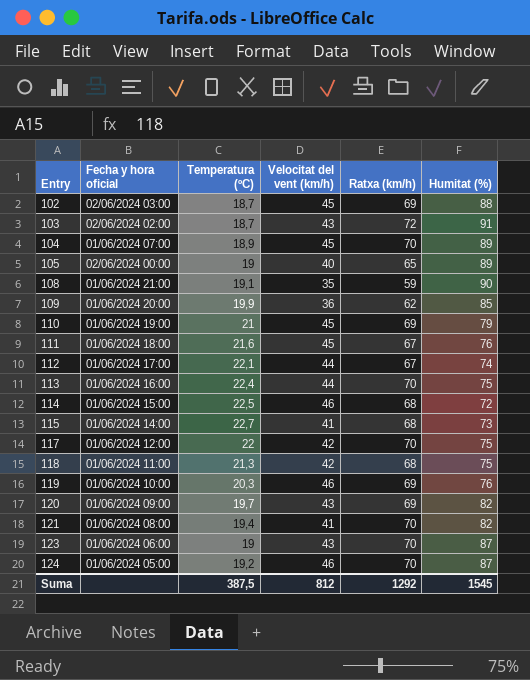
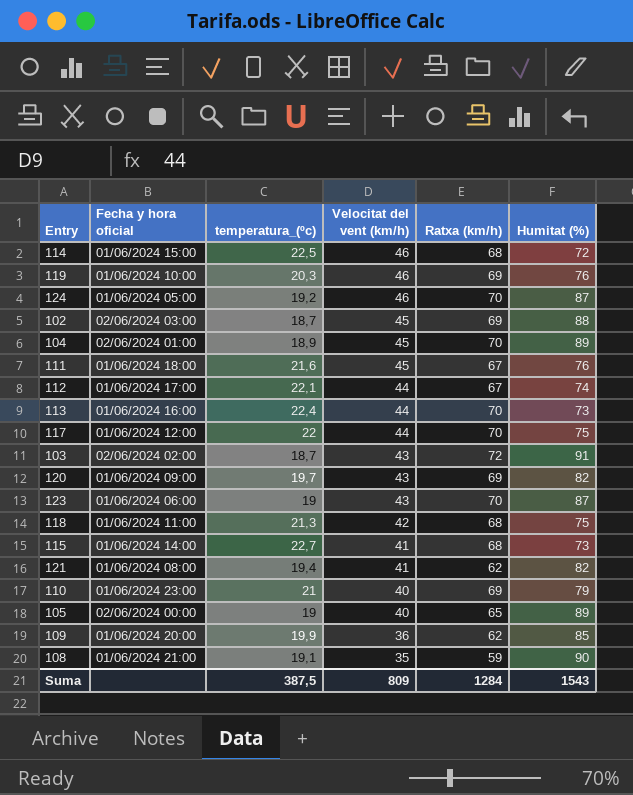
row order: Entry ascending -> Velocitat del vent (km/h) descending
column name: Temperatura (ºC) -> temperatura_(ºc)
104 | Fecha y hora oficial: 01/06/2024 07:00 -> 02/06/2024 01:00
113 | Humitat (%): 75 -> 73
117 | Velocitat del vent (km/h): 42 -> 44
121 | Ratxa (km/h): 70 -> 62
110 | Fecha y hora oficial: 01/06/2024 19:00 -> 01/06/2024 23:00
110 | Velocitat del vent (km/h): 45 -> 40
Suma | Velocitat del vent (km/h): 812 -> 809
Suma | Ratxa (km/h): 1292 -> 1284
Suma | Humitat (%): 1545 -> 1543

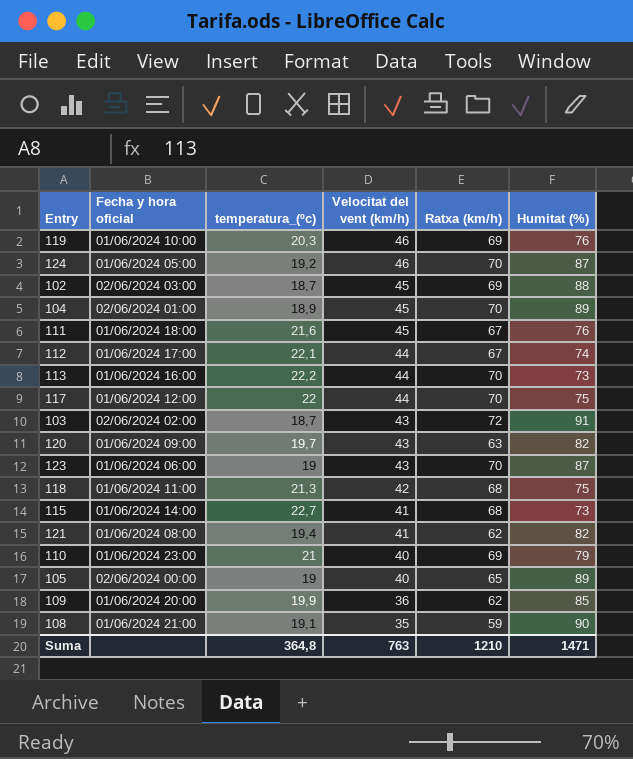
row 114: 01/06/2024 15:00 | 22,5 | 46 | 68 | 72 -> none
113 | temperatura_(ºc): 22,4 -> 22,2
120 | Ratxa (km/h): 69 -> 63
Suma | temperatura_(ºc): 387,5 -> 364,8
Suma | Velocitat del vent (km/h): 809 -> 763
Suma | Ratxa (km/h): 1284 -> 1210
Suma | Humitat (%): 1543 -> 1471

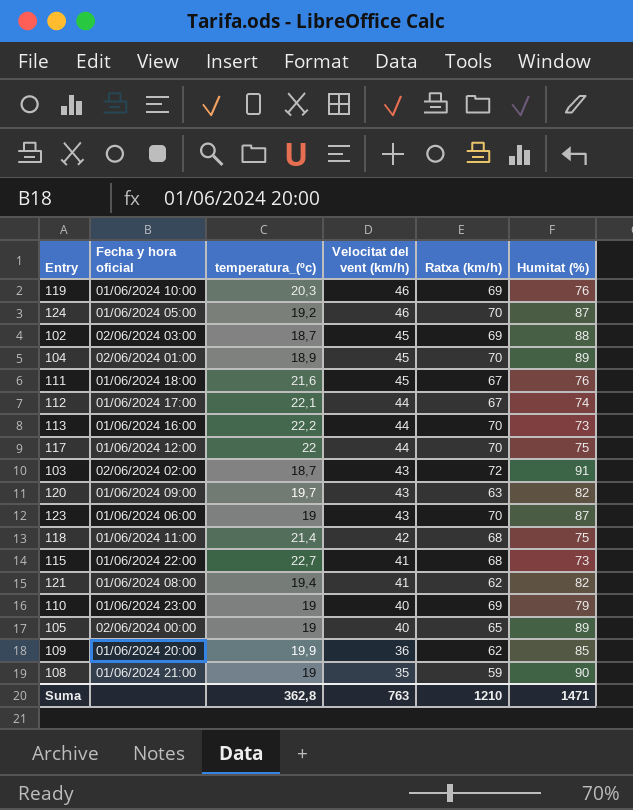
118 | temperatura_(ºc): 21,3 -> 21,4
115 | Fecha y hora oficial: 01/06/2024 14:00 -> 01/06/2024 22:00
110 | temperatura_(ºc): 21 -> 19
108 | temperatura_(ºc): 19,1 -> 19
Suma | temperatura_(ºc): 364,8 -> 362,8

